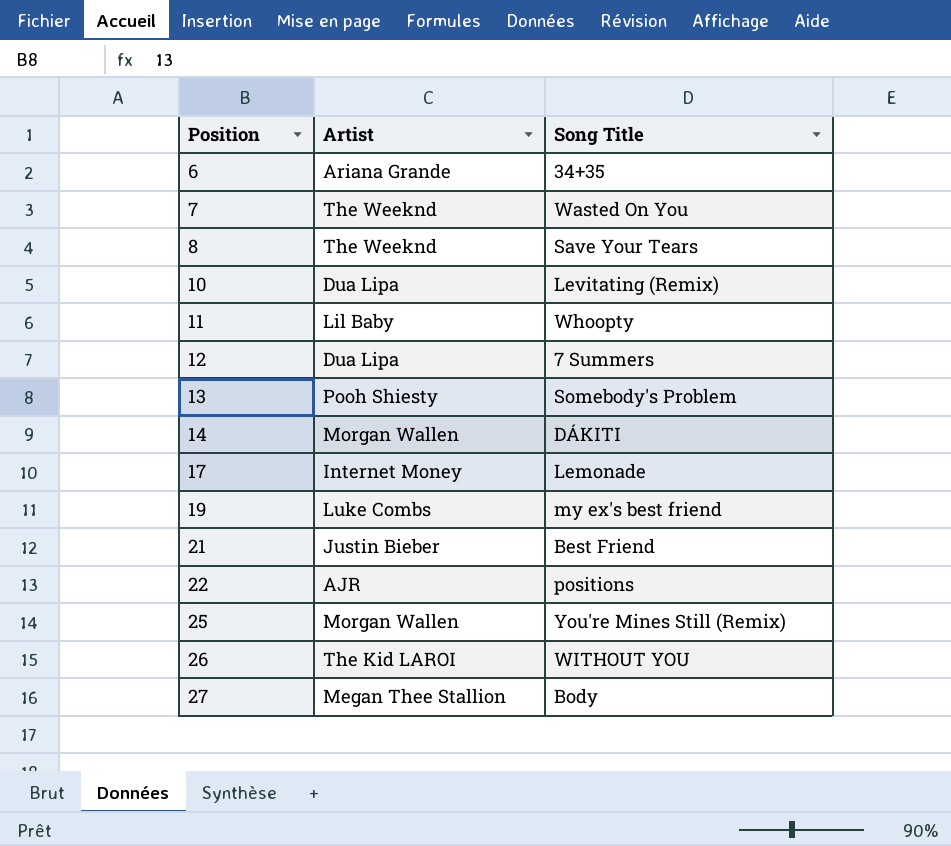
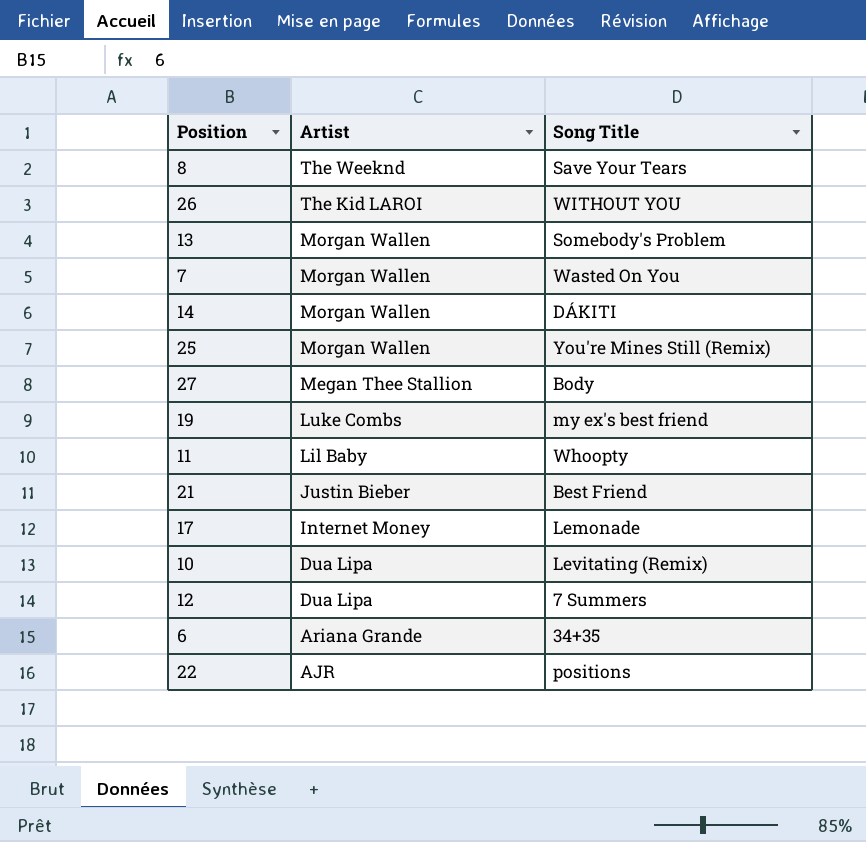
row order: Position ascending -> Artist descending
13 | Artist: Pooh Shiesty -> Morgan Wallen
7 | Artist: The Weeknd -> Morgan Wallen

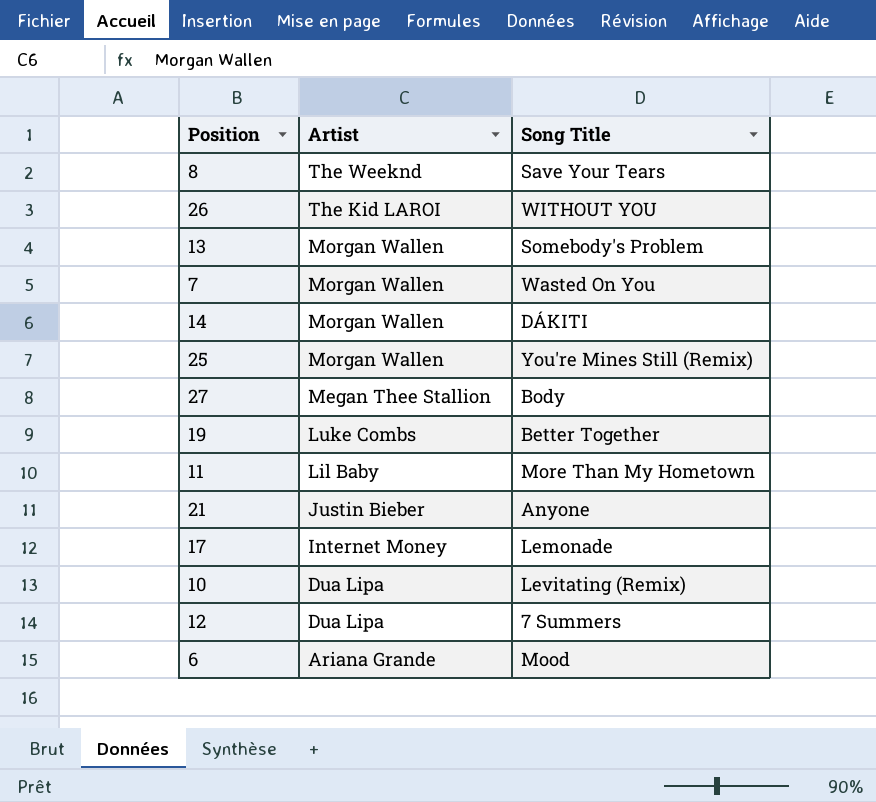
row 22: AJR | positions -> none
19 | Song Title: my ex's best friend -> Better Together
11 | Song Title: Whoopty -> More Than My Hometown
21 | Song Title: Best Friend -> Anyone
6 | Song Title: 34+35 -> Mood

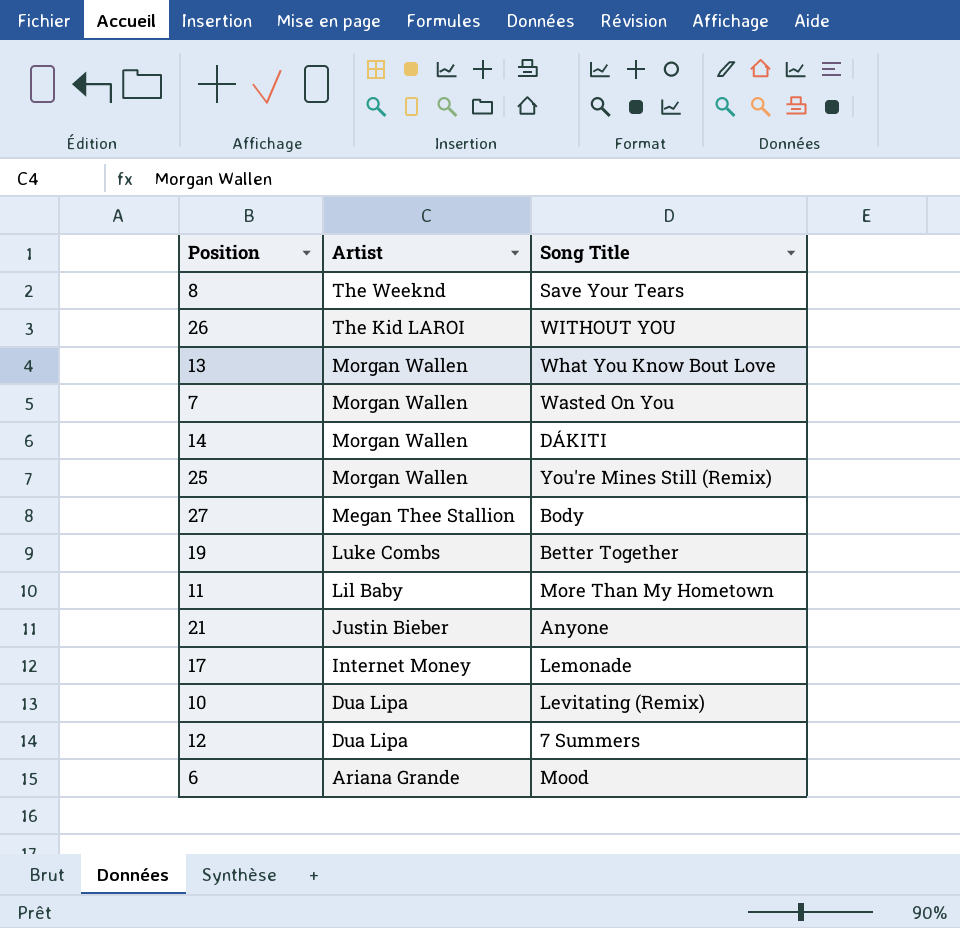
13 | Song Title: Somebody's Problem -> What You Know Bout Love

